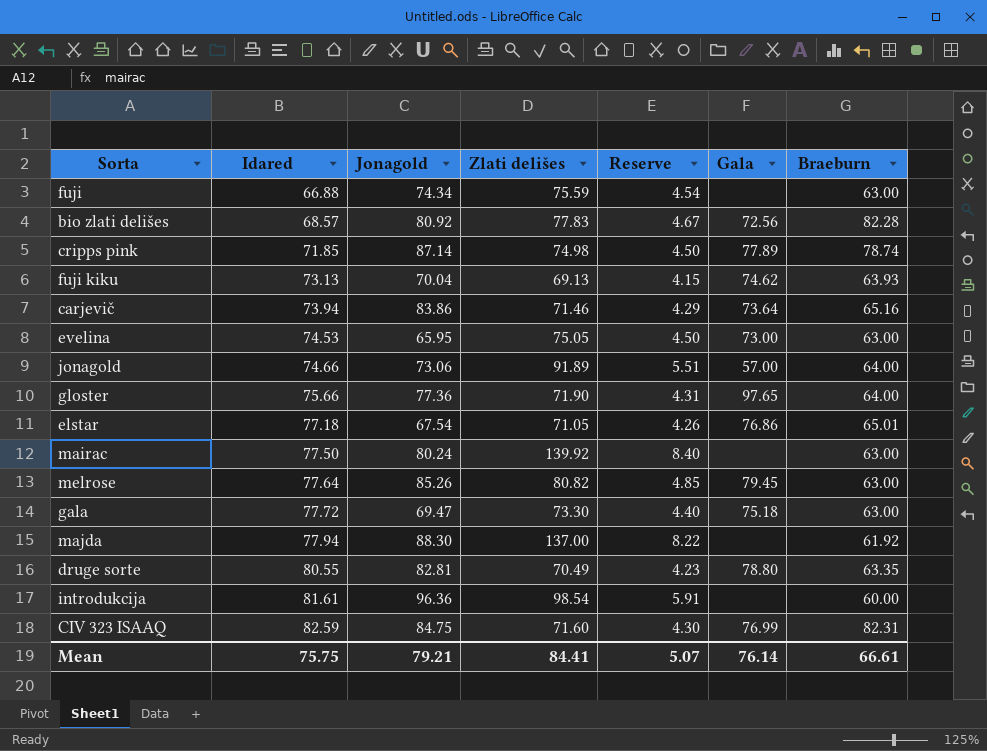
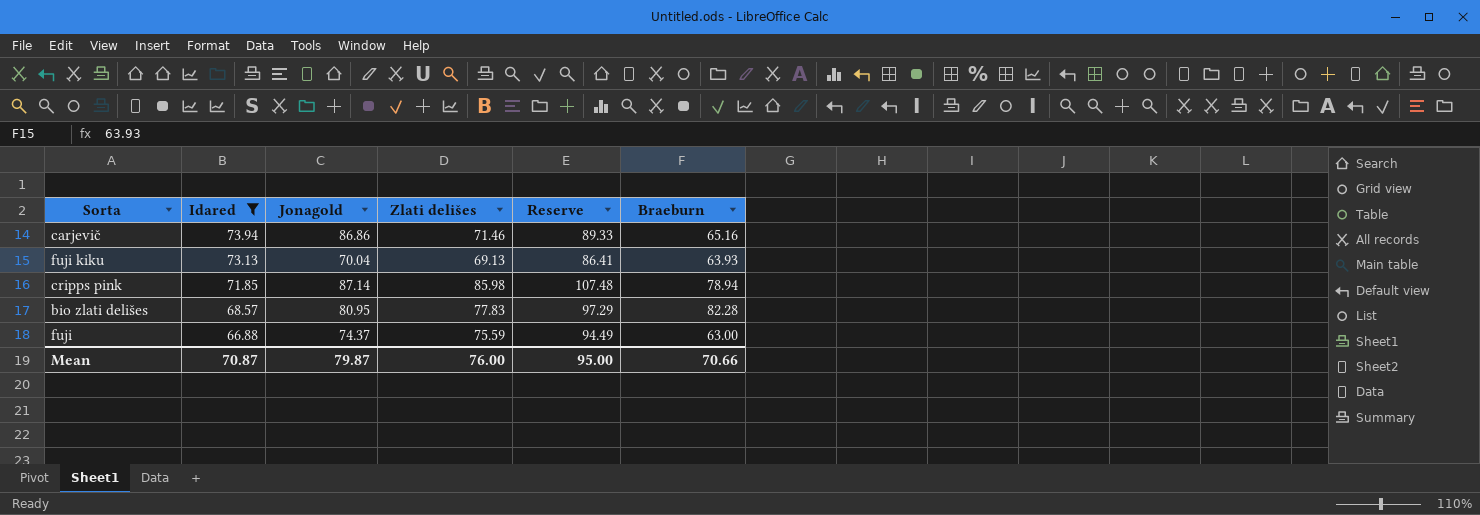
filter: none -> Idared <= 73.94
row order: Idared ascending -> Idared descending
column Gala | position: 6 -> none
column Reserve | formula: [Zlati delišes] * 0.06 -> [Zlati delišes] * 1.25
carjevič | Jonagold: 83.86 -> 86.86
cripps pink | Zlati delišes: 74.98 -> 85.98
cripps pink | Braeburn: 78.74 -> 78.94
bio zlati delišes | Jonagold: 80.92 -> 80.95
fuji | Jonagold: 74.34 -> 74.37
Mean | Idared: 75.75 -> 70.87
Mean | Jonagold: 79.21 -> 79.87
Mean | Zlati delišes: 84.41 -> 76.00
Mean | Reserve: 5.07 -> 95.00
Mean | Braeburn: 66.61 -> 70.66

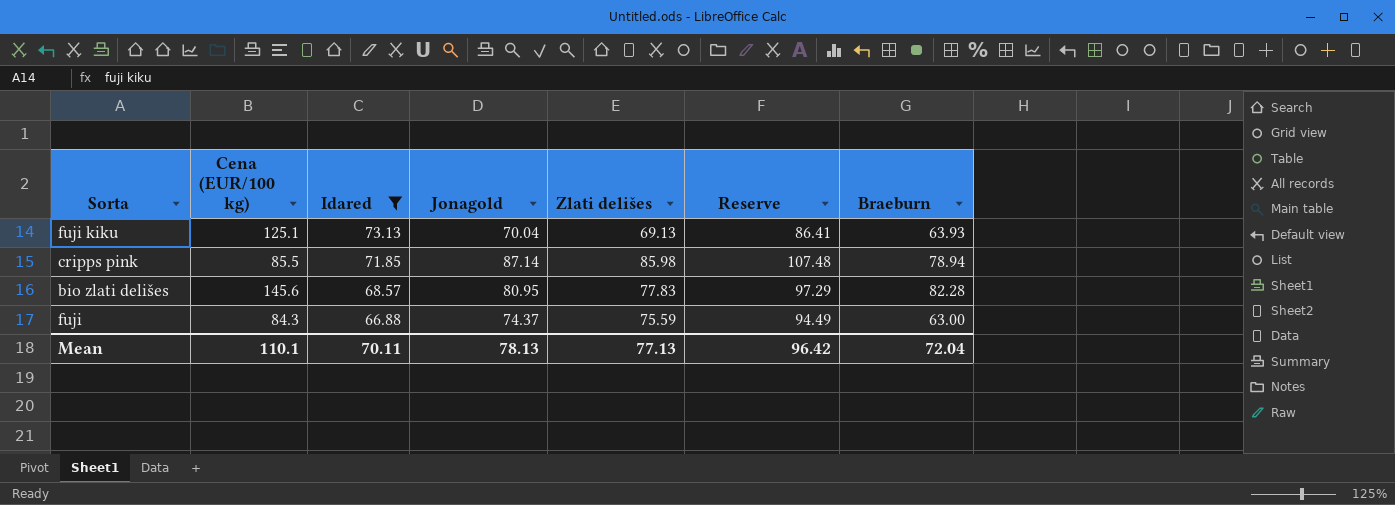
column Cena (EUR/100 kg) | position: none -> 2
row carjevič: 73.94 | 86.86 | 71.46 | 89.33 | 65.16 -> none
Mean | Idared: 70.87 -> 70.11
Mean | Jonagold: 79.87 -> 78.13
Mean | Zlati delišes: 76.00 -> 77.13
Mean | Reserve: 95.00 -> 96.42
Mean | Braeburn: 70.66 -> 72.04

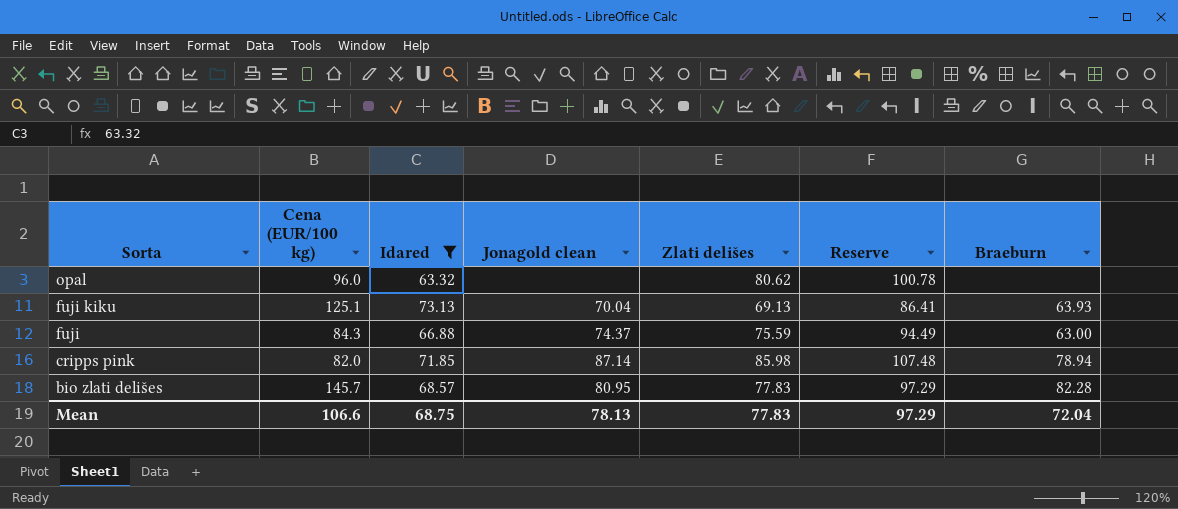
row order: Idared descending -> Sorta descending
column name: Jonagold -> Jonagold clean
row opal: none -> 96.0 | 63.32 | none | 80.62 | 100.78 | none
cripps pink | Cena (EUR/100 kg): 85.5 -> 82.0
bio zlati delišes | Cena (EUR/100 kg): 145.6 -> 145.7
Mean | Cena (EUR/100 kg): 110.1 -> 106.6
Mean | Idared: 70.11 -> 68.75
Mean | Zlati delišes: 77.13 -> 77.83
Mean | Reserve: 96.42 -> 97.29

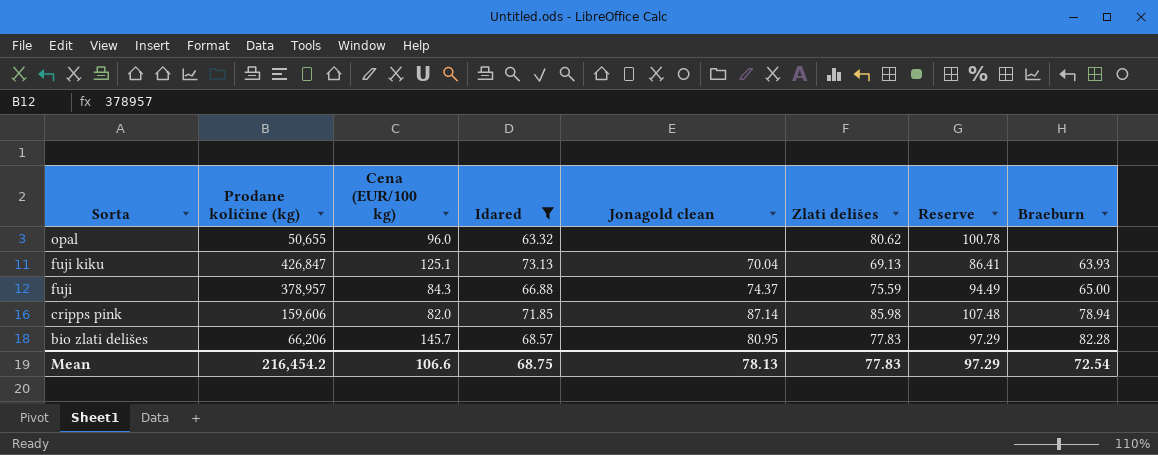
column Prodane količine (kg) | position: none -> 2
fuji | Braeburn: 63.00 -> 65.00
Mean | Braeburn: 72.04 -> 72.54

